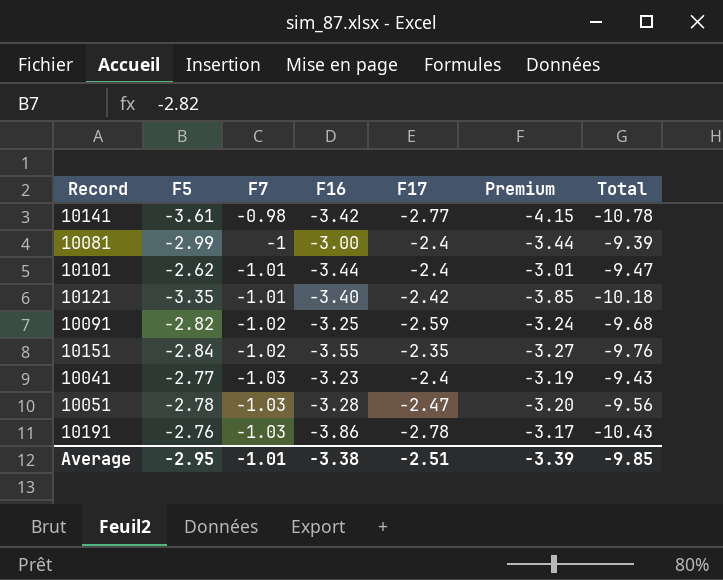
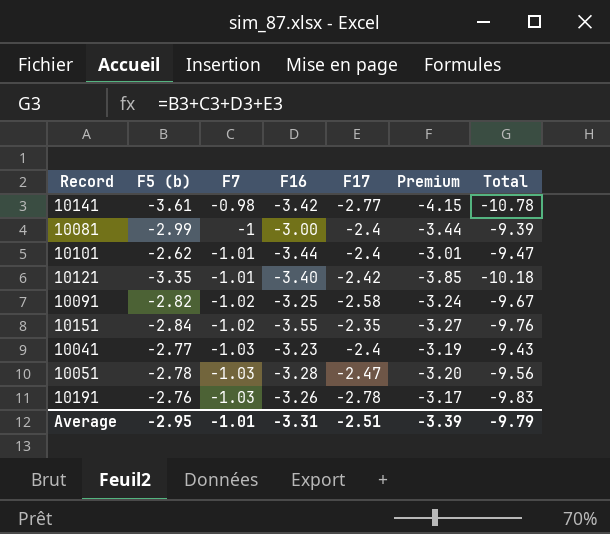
column name: F5 -> F5 (b)
10091 | F17: -2.59 -> -2.58
10091 | Total: -9.68 -> -9.67
10191 | F16: -3.86 -> -3.26
10191 | Total: -10.43 -> -9.83
Average | F16: -3.38 -> -3.31
Average | Total: -9.85 -> -9.79

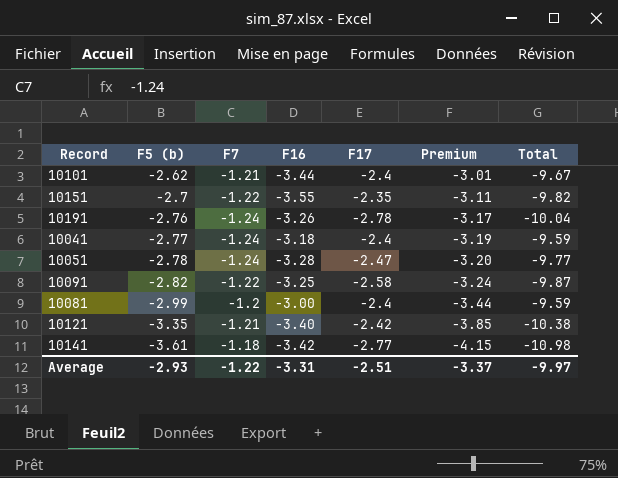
row order: F7 descending -> F5 (b) descending
10101 | F7: -1.01 -> -1.21
10101 | Total: -9.47 -> -9.67
10151 | F5 (b): -2.84 -> -2.7
10151 | F7: -1.02 -> -1.22
10151 | Premium: -3.27 -> -3.11
10151 | Total: -9.76 -> -9.82
10191 | F7: -1.03 -> -1.24
10191 | Total: -9.83 -> -10.04
10041 | F7: -1.03 -> -1.24
10041 | F16: -3.23 -> -3.18
10041 | Total: -9.43 -> -9.59
10051 | F7: -1.03 -> -1.24
10051 | Total: -9.56 -> -9.77
10091 | F7: -1.02 -> -1.22
10091 | Total: -9.67 -> -9.87
10081 | F7: -1 -> -1.2
10081 | Total: -9.39 -> -9.59
10121 | F7: -1.01 -> -1.21
10121 | Total: -10.18 -> -10.38
10141 | F7: -0.98 -> -1.18
10141 | Total: -10.78 -> -10.98
Average | F5 (b): -2.95 -> -2.93
Average | F7: -1.01 -> -1.22
Average | Premium: -3.39 -> -3.37
Average | Total: -9.79 -> -9.97

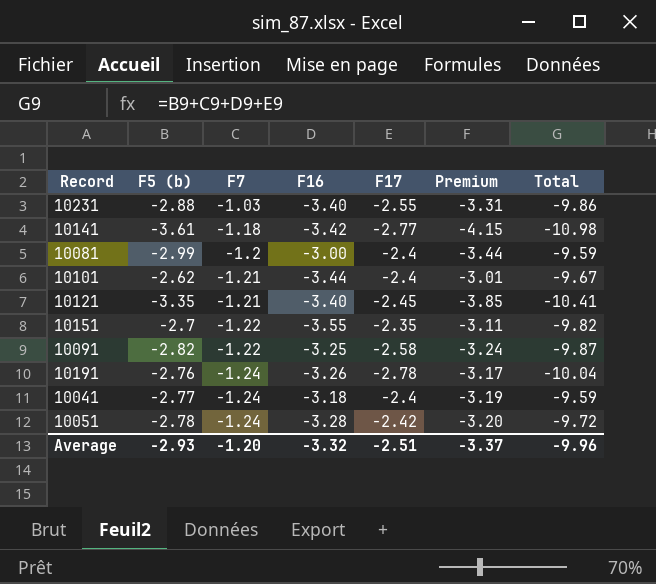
row order: F5 (b) descending -> F7 descending
row 10231: none -> -2.88 | -1.03 | -3.40 | -2.55 | -3.31 | -9.86
10121 | F17: -2.42 -> -2.45
10121 | Total: -10.38 -> -10.41
10051 | F17: -2.47 -> -2.42
10051 | Total: -9.77 -> -9.72
Average | F7: -1.22 -> -1.20
Average | F16: -3.31 -> -3.32
Average | Total: -9.97 -> -9.96

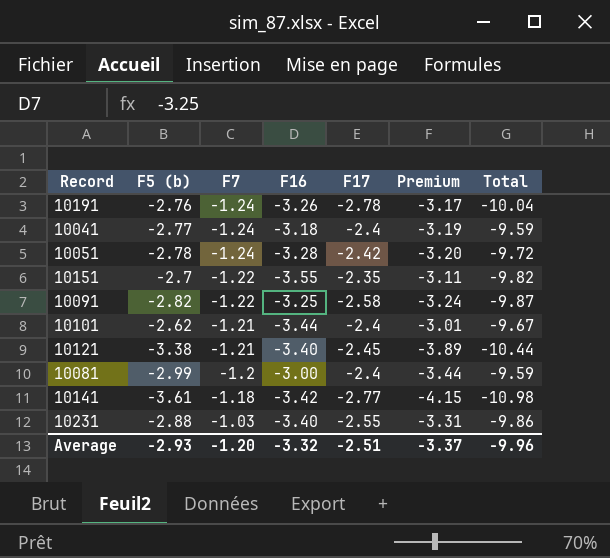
row order: F7 descending -> F7 ascending
10121 | F5 (b): -3.35 -> -3.38
10121 | Premium: -3.85 -> -3.89
10121 | Total: -10.41 -> -10.44

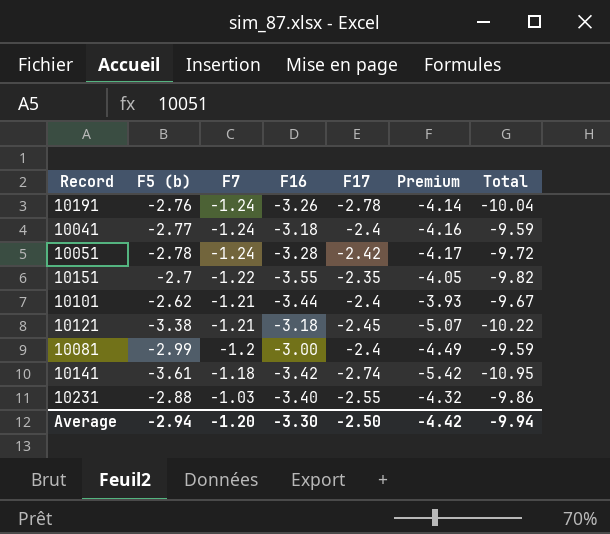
column Premium | formula: [F5 (b)] * 1.15 -> [F5 (b)] * 1.5
row 10091: -2.82 | -1.22 | -3.25 | -2.58 | -3.24 | -9.87 -> none
10121 | F16: -3.40 -> -3.18
10121 | Total: -10.44 -> -10.22
10141 | F17: -2.77 -> -2.74
10141 | Total: -10.98 -> -10.95
Average | F5 (b): -2.93 -> -2.94
Average | F16: -3.32 -> -3.30
Average | F17: -2.51 -> -2.50
Average | Premium: -3.37 -> -4.42
Average | Total: -9.96 -> -9.94

